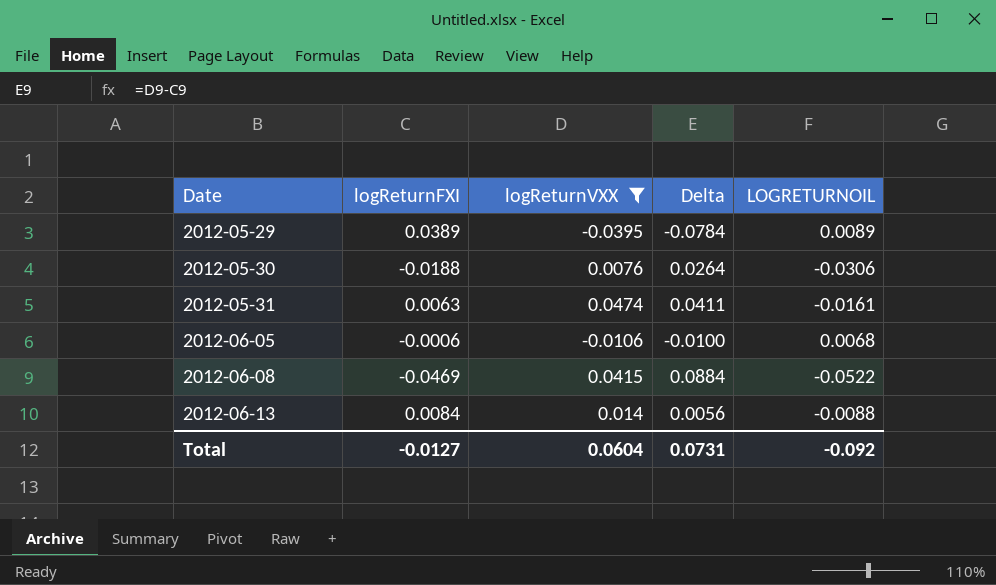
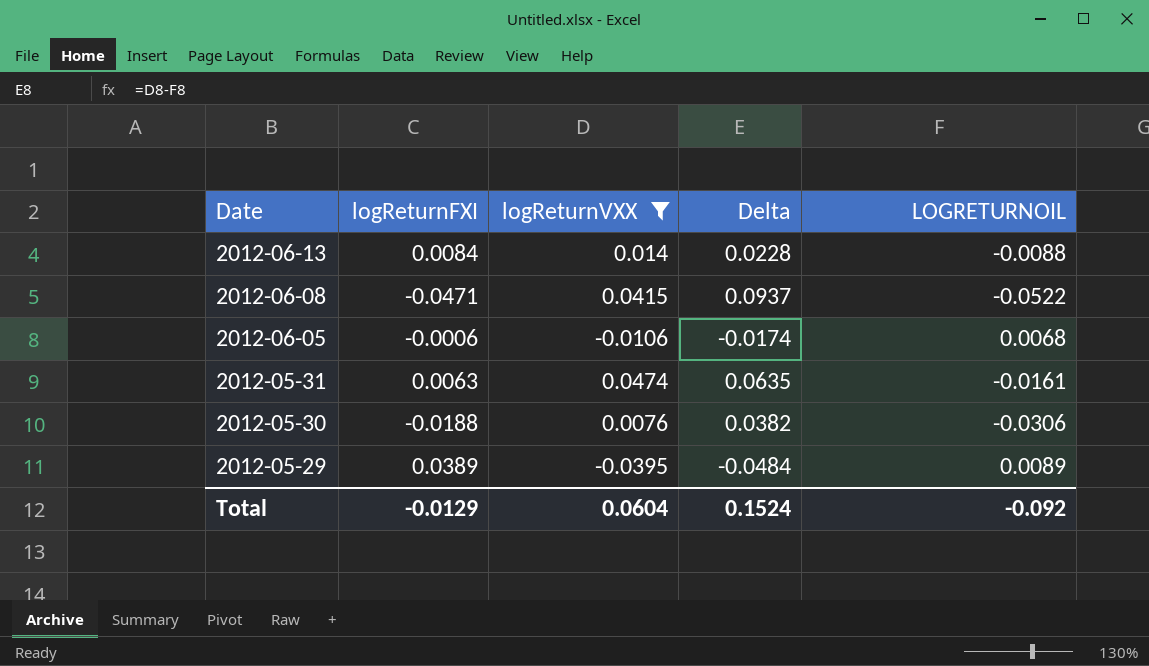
row order: Date ascending -> Date descending
column Delta | formula: [logReturnVXX] - [logReturnFXI] -> [logReturnVXX] - [LOGRETURNOIL]
2012-06-08 | logReturnFXI: -0.0469 -> -0.0471
Total | logReturnFXI: -0.0127 -> -0.0129
Total | Delta: 0.0731 -> 0.1524

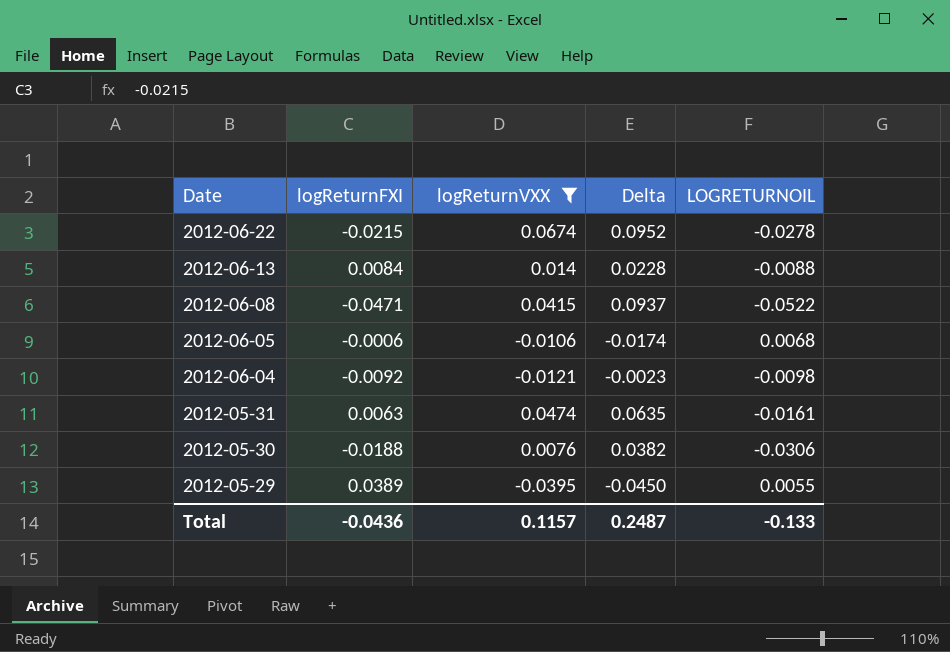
row 2012-06-22: none -> -0.0215 | 0.0674 | 0.0952 | -0.0278
row 2012-06-04: none -> -0.0092 | -0.0121 | -0.0023 | -0.0098
2012-05-29 | Delta: -0.0484 -> -0.0450
2012-05-29 | LOGRETURNOIL: 0.0089 -> 0.0055
Total | logReturnFXI: -0.0129 -> -0.0436
Total | logReturnVXX: 0.0604 -> 0.1157
Total | Delta: 0.1524 -> 0.2487
Total | LOGRETURNOIL: -0.092 -> -0.133

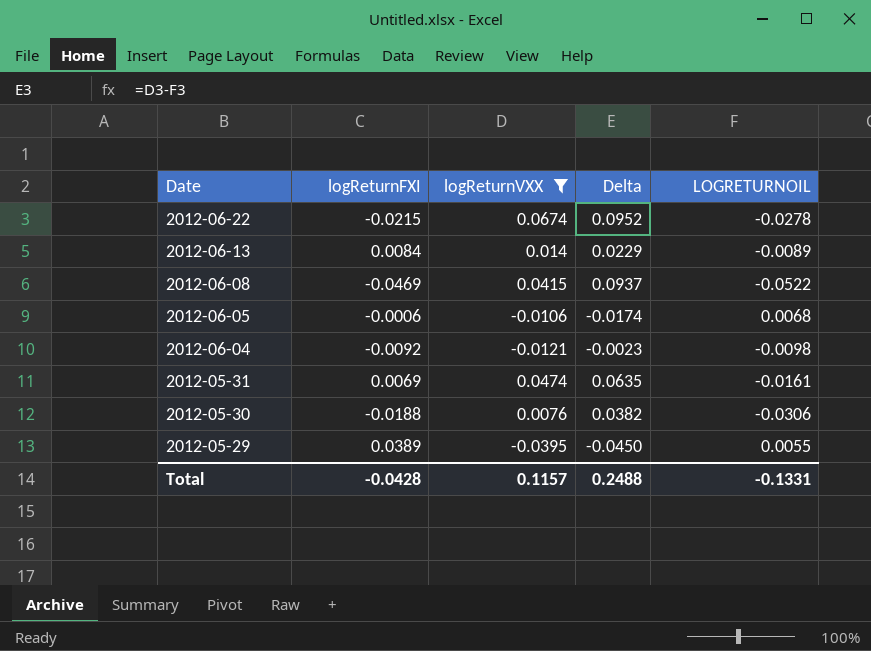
2012-06-13 | Delta: 0.0228 -> 0.0229
2012-06-13 | LOGRETURNOIL: -0.0088 -> -0.0089
2012-06-08 | logReturnFXI: -0.0471 -> -0.0469
2012-05-31 | logReturnFXI: 0.0063 -> 0.0069
Total | logReturnFXI: -0.0436 -> -0.0428
Total | Delta: 0.2487 -> 0.2488
Total | LOGRETURNOIL: -0.133 -> -0.1331

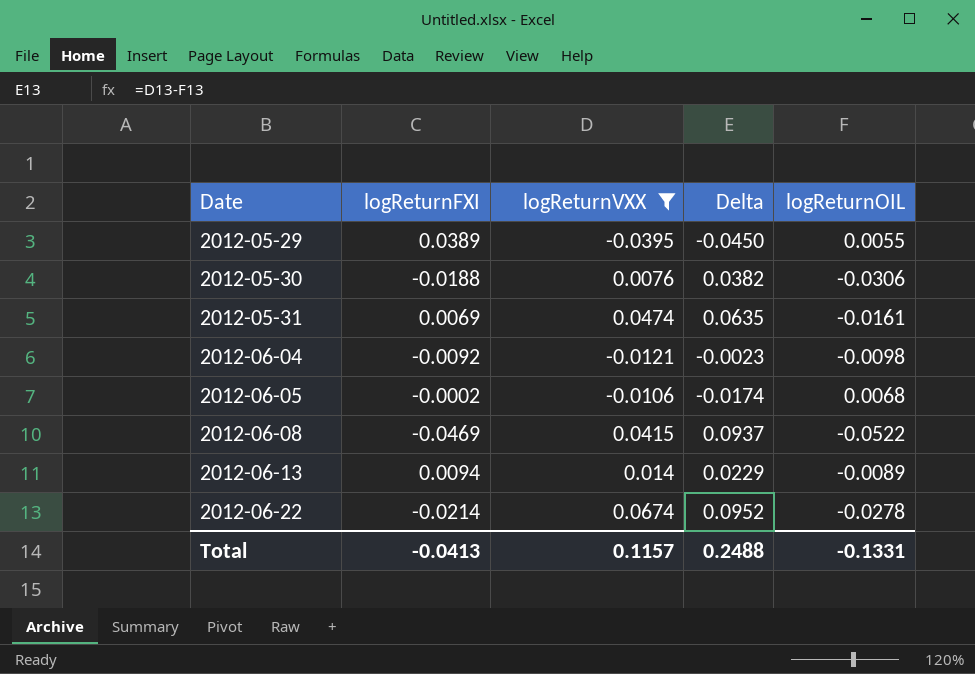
row order: Date descending -> Date ascending
column name: LOGRETURNOIL -> logReturnOIL
2012-06-05 | logReturnFXI: -0.0006 -> -0.0002
2012-06-13 | logReturnFXI: 0.0084 -> 0.0094
2012-06-22 | logReturnFXI: -0.0215 -> -0.0214
Total | logReturnFXI: -0.0428 -> -0.0413

